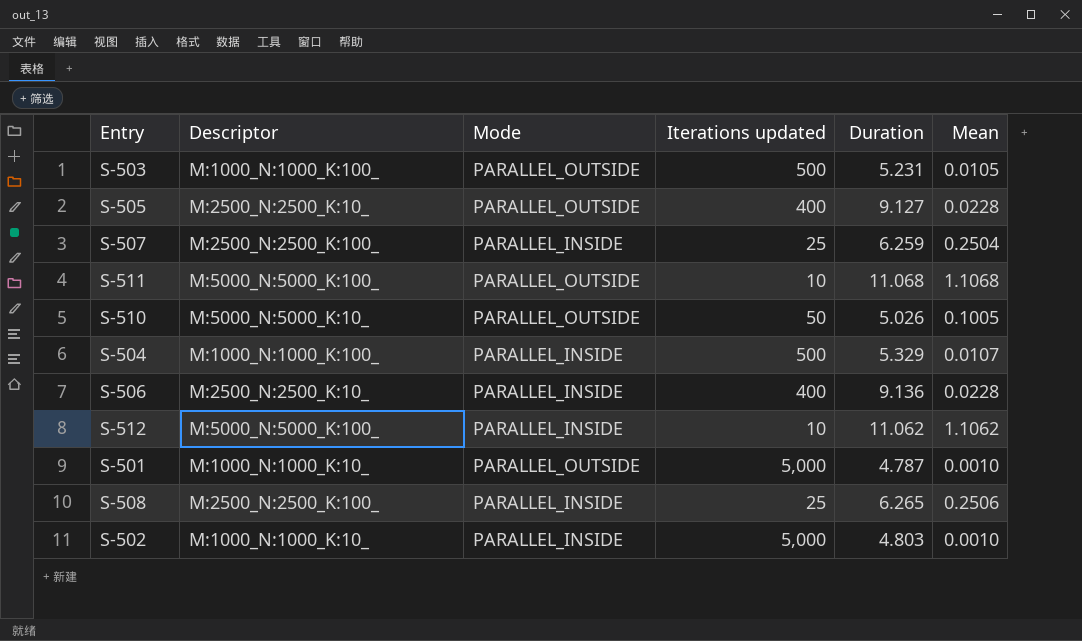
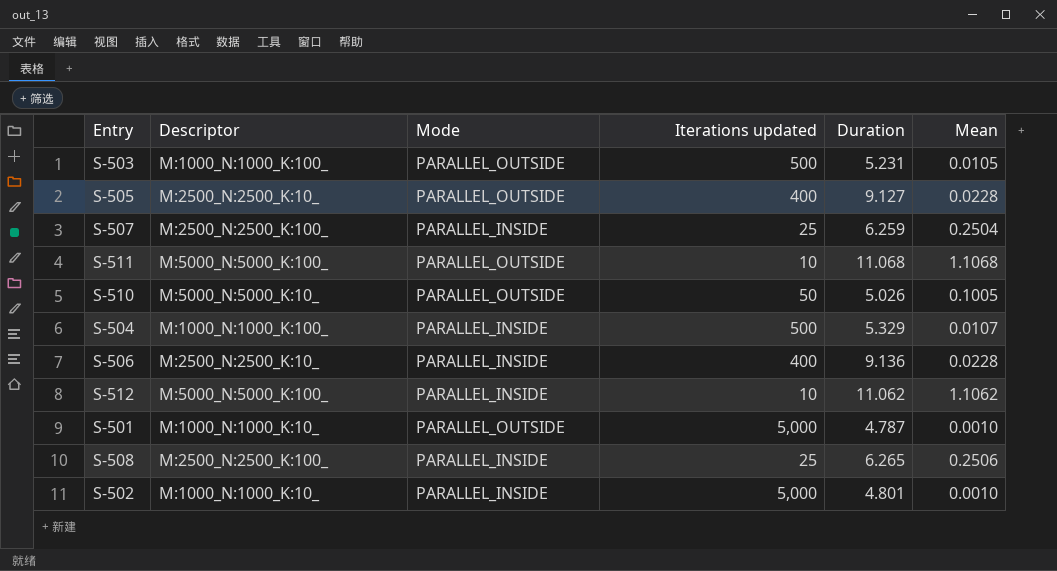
S-502 | Duration: 4.803 -> 4.801

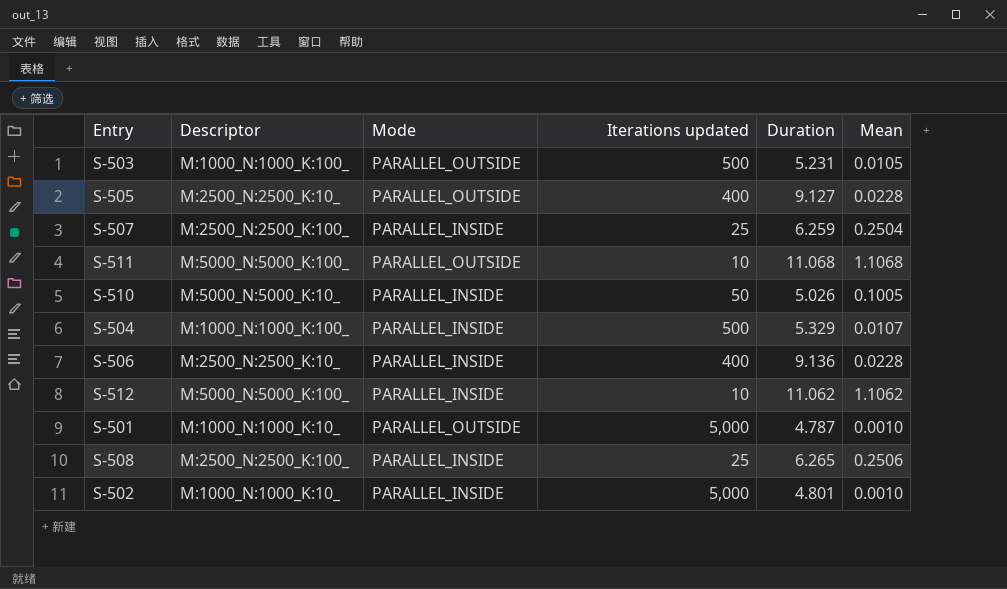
S-510 | Mode: PARALLEL_OUTSIDE -> PARALLEL_INSIDE

